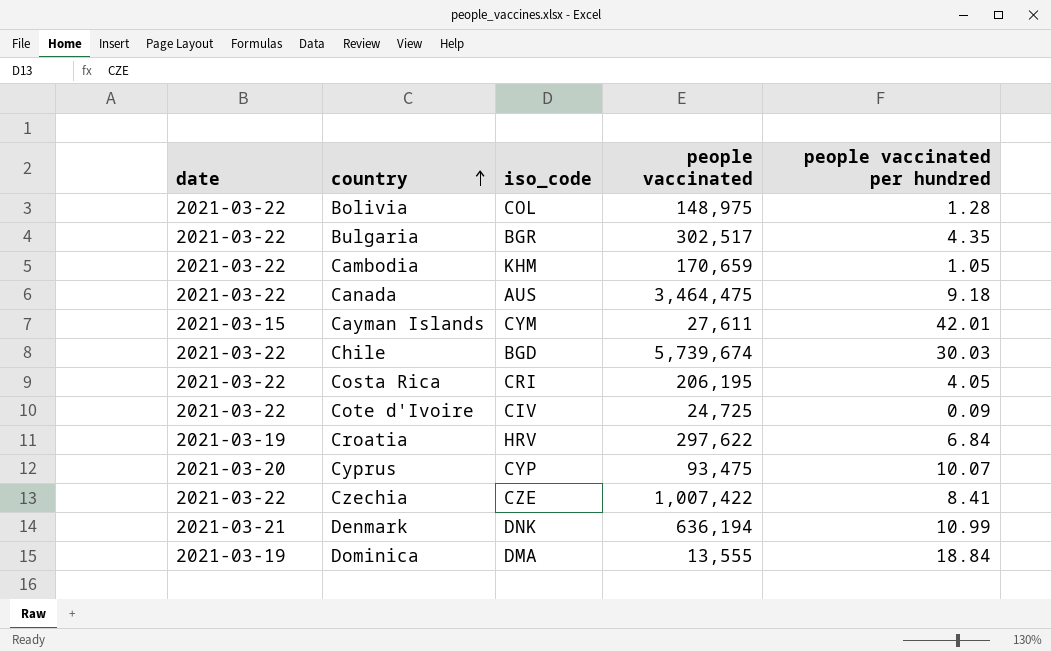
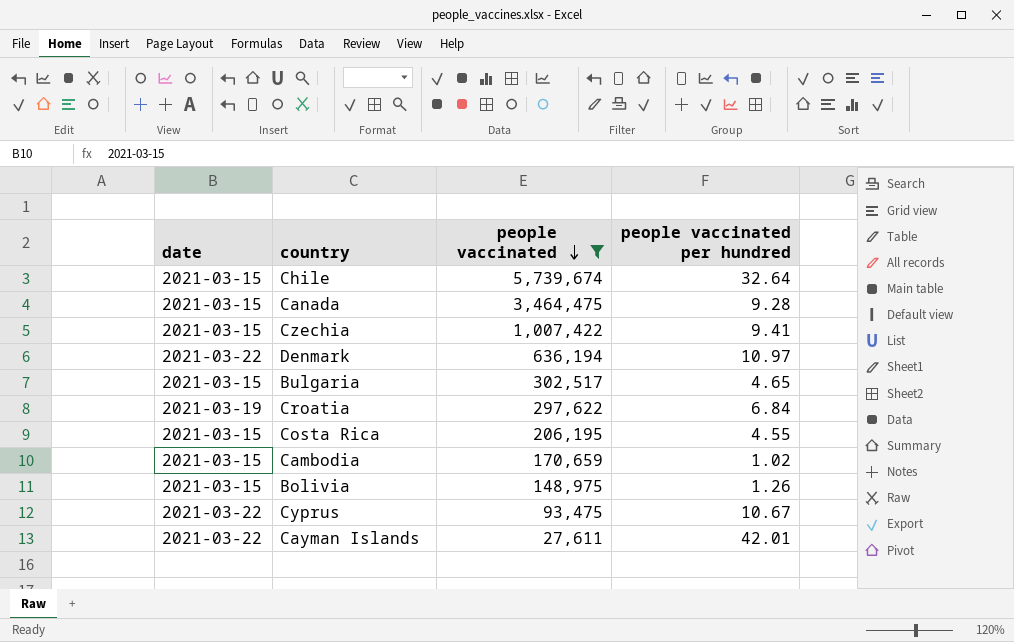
filter: none -> people vaccinated >= 27,611
row order: country ascending -> people vaccinated descending
column iso_code | position: 3 -> none
Chile | date: 2021-03-22 -> 2021-03-15
Chile | people vaccinated per hundred: 30.03 -> 32.64
Canada | date: 2021-03-22 -> 2021-03-15
Canada | people vaccinated per hundred: 9.18 -> 9.28
Czechia | date: 2021-03-22 -> 2021-03-15
Czechia | people vaccinated per hundred: 8.41 -> 9.41
Denmark | date: 2021-03-21 -> 2021-03-22
Denmark | people vaccinated per hundred: 10.99 -> 10.97
Bulgaria | date: 2021-03-22 -> 2021-03-15
Bulgaria | people vaccinated per hundred: 4.35 -> 4.65
Costa Rica | date: 2021-03-22 -> 2021-03-15
Costa Rica | people vaccinated per hundred: 4.05 -> 4.55
Cambodia | date: 2021-03-22 -> 2021-03-15
Cambodia | people vaccinated per hundred: 1.05 -> 1.02
Bolivia | date: 2021-03-22 -> 2021-03-15
Bolivia | people vaccinated per hundred: 1.28 -> 1.26
Cyprus | date: 2021-03-20 -> 2021-03-22
Cyprus | people vaccinated per hundred: 10.07 -> 10.67
Cayman Islands | date: 2021-03-15 -> 2021-03-22

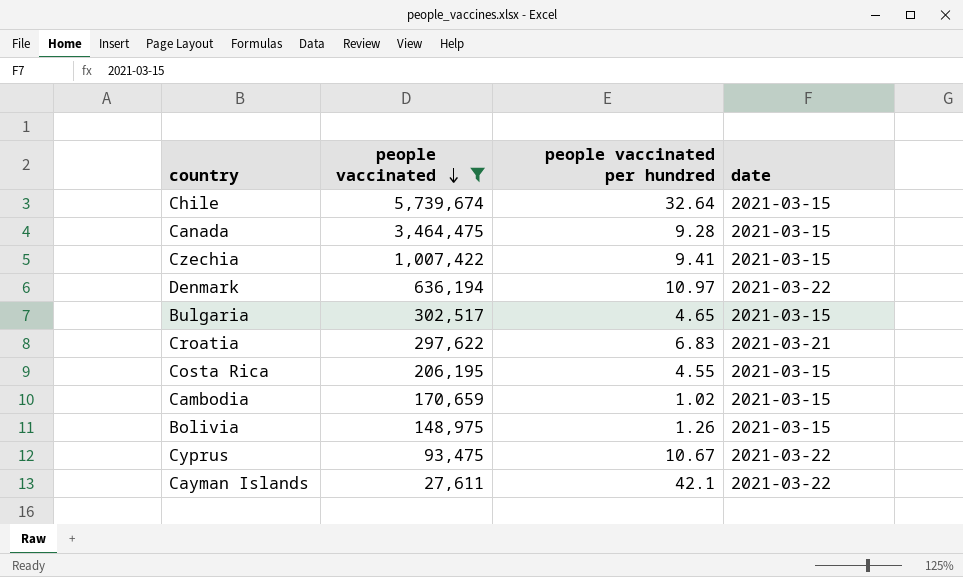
column date | position: 1 -> 4
Croatia | people vaccinated per hundred: 6.84 -> 6.83
Croatia | date: 2021-03-19 -> 2021-03-21
Cayman Islands | people vaccinated per hundred: 42.01 -> 42.1

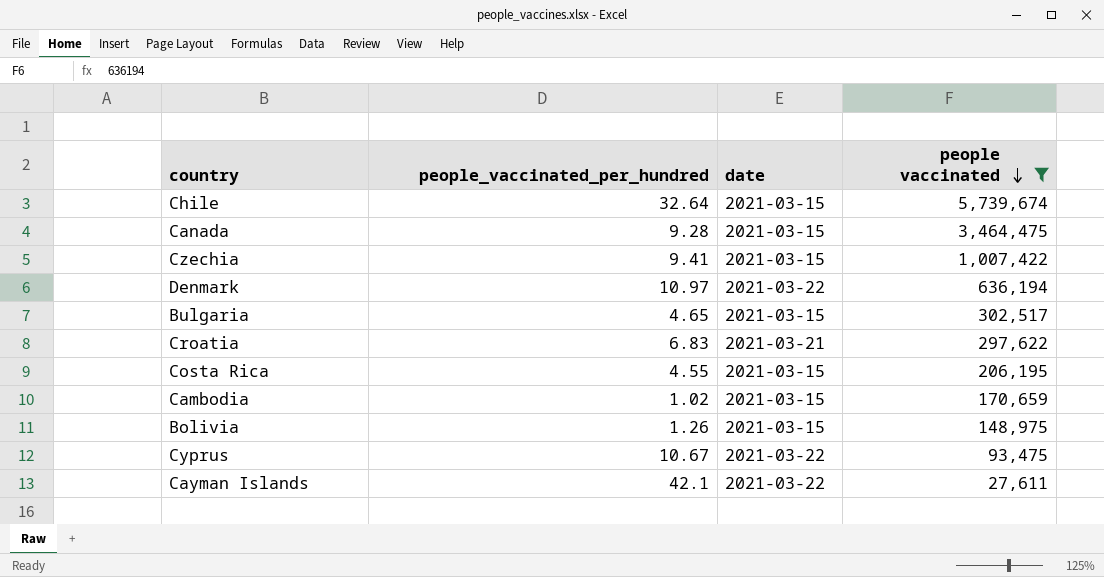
column name: people vaccinated per hundred -> people_vaccinated_per_hundred
column people vaccinated | position: 2 -> 4

